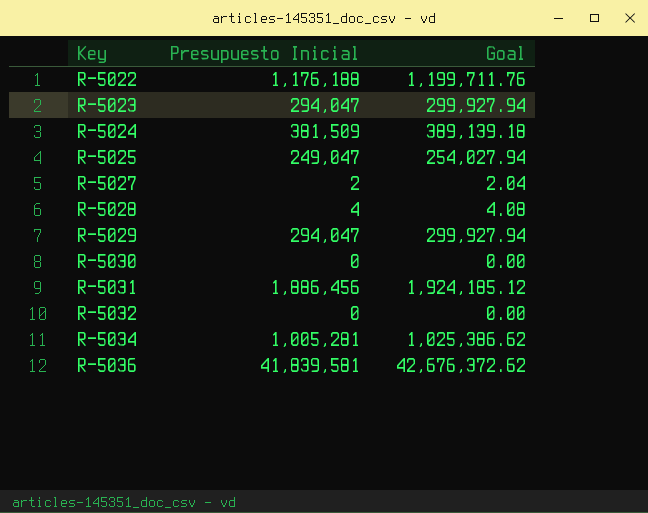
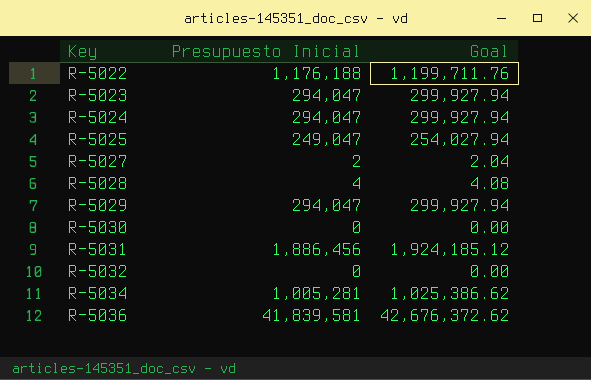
R-5024 | Presupuesto Inicial: 381,509 -> 294,047
R-5024 | Goal: 389,139.18 -> 299,927.94

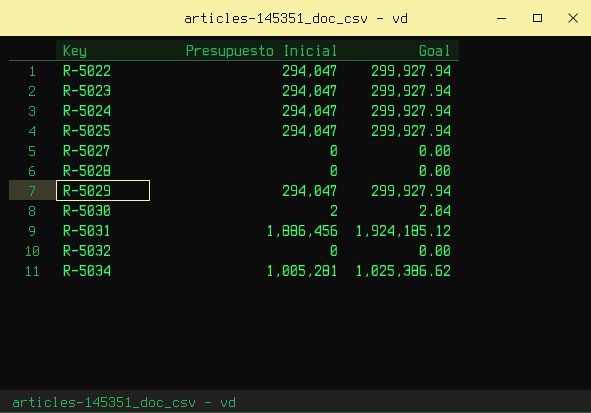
row R-5036: 41,839,581 | 42,676,372.62 -> none
R-5022 | Presupuesto Inicial: 1,176,188 -> 294,047
R-5022 | Goal: 1,199,711.76 -> 299,927.94
R-5025 | Presupuesto Inicial: 249,047 -> 294,047
R-5025 | Goal: 254,027.94 -> 299,927.94
R-5027 | Presupuesto Inicial: 2 -> 0
R-5027 | Goal: 2.04 -> 0.00
R-5028 | Presupuesto Inicial: 4 -> 0
R-5028 | Goal: 4.08 -> 0.00
R-5030 | Presupuesto Inicial: 0 -> 2
R-5030 | Goal: 0.00 -> 2.04

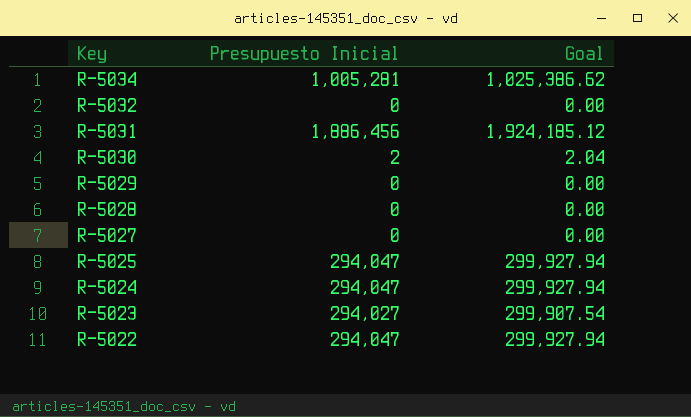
row order: Key ascending -> Key descending
R-5029 | Presupuesto Inicial: 294,047 -> 0
R-5029 | Goal: 299,927.94 -> 0.00
R-5023 | Presupuesto Inicial: 294,047 -> 294,027
R-5023 | Goal: 299,927.94 -> 299,907.54

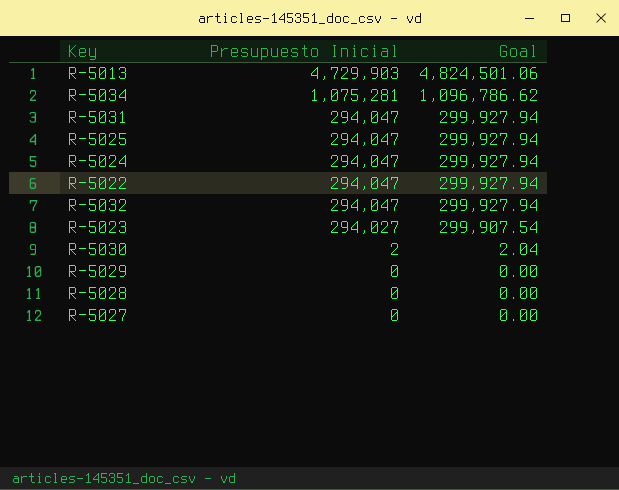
row order: Key descending -> Presupuesto Inicial descending
row R-5013: none -> 4,729,903 | 4,824,501.06
R-5034 | Presupuesto Inicial: 1,005,281 -> 1,075,281
R-5034 | Goal: 1,025,386.62 -> 1,096,786.62
R-5031 | Presupuesto Inicial: 1,886,456 -> 294,047
R-5031 | Goal: 1,924,185.12 -> 299,927.94
R-5032 | Presupuesto Inicial: 0 -> 294,047
R-5032 | Goal: 0.00 -> 299,927.94

